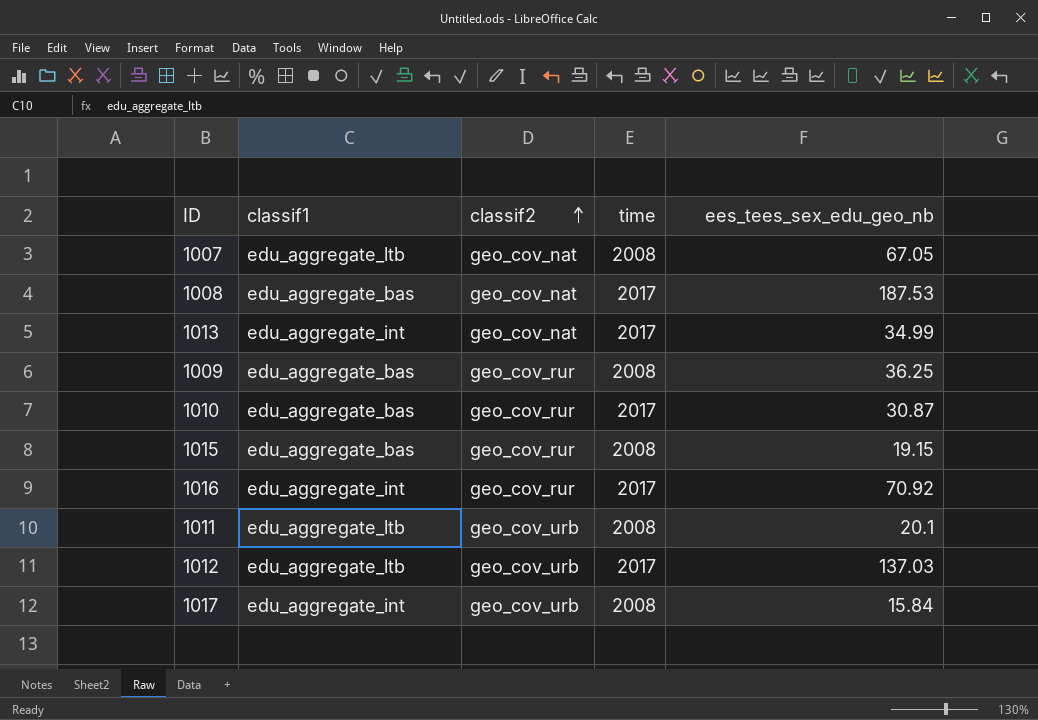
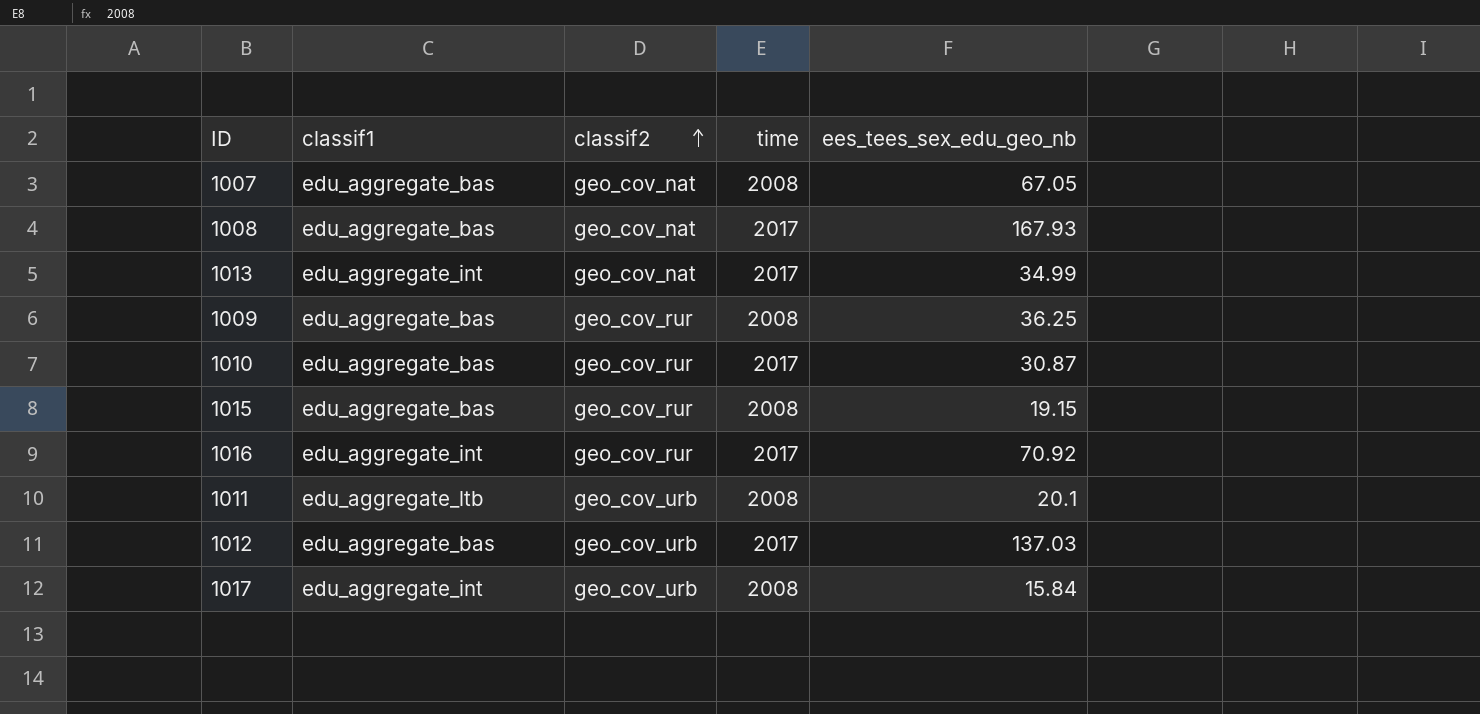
1007 | classif1: edu_aggregate_ltb -> edu_aggregate_bas
1008 | ees_tees_sex_edu_geo_nb: 187.53 -> 167.93
1012 | classif1: edu_aggregate_ltb -> edu_aggregate_bas

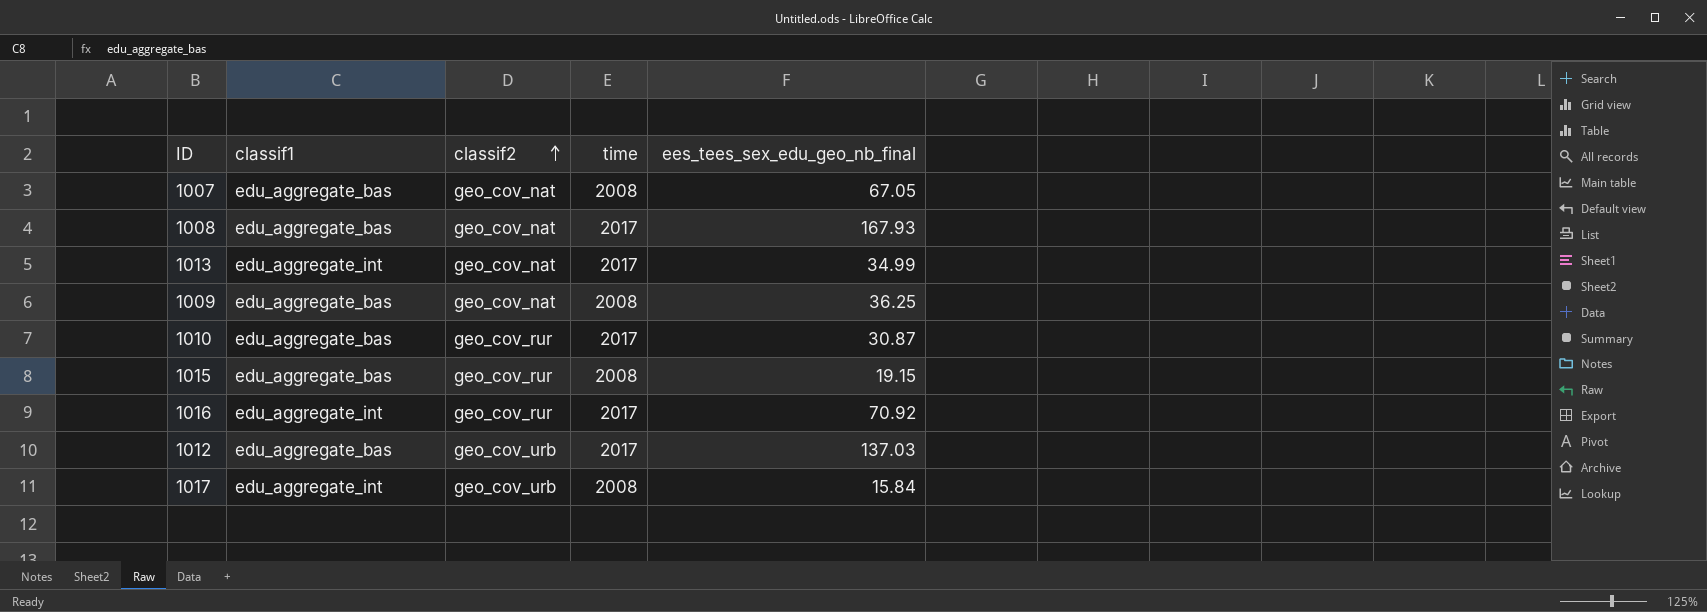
column name: ees_tees_sex_edu_geo_nb -> ees_tees_sex_edu_geo_nb_final
row 1011: edu_aggregate_ltb | geo_cov_urb | 2008 | 20.1 -> none
1009 | classif2: geo_cov_rur -> geo_cov_nat

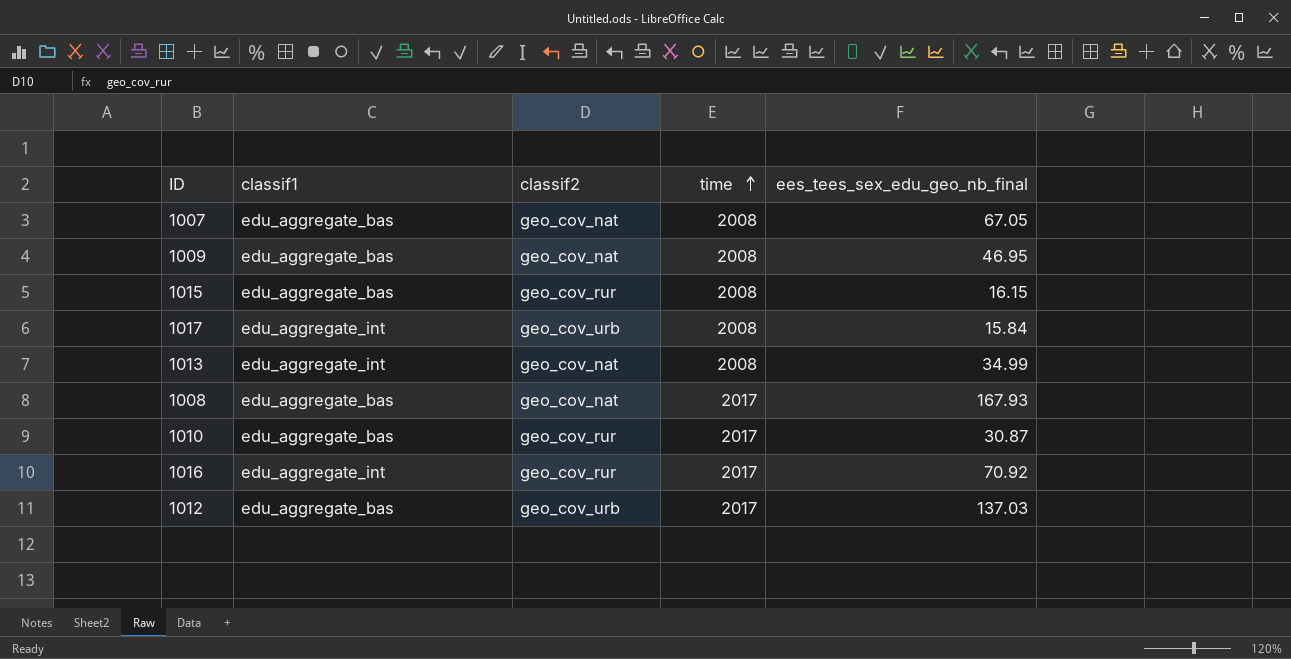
row order: classif2 ascending -> time ascending
1009 | ees_tees_sex_edu_geo_nb_final: 36.25 -> 46.95
1015 | ees_tees_sex_edu_geo_nb_final: 19.15 -> 16.15
1013 | time: 2017 -> 2008

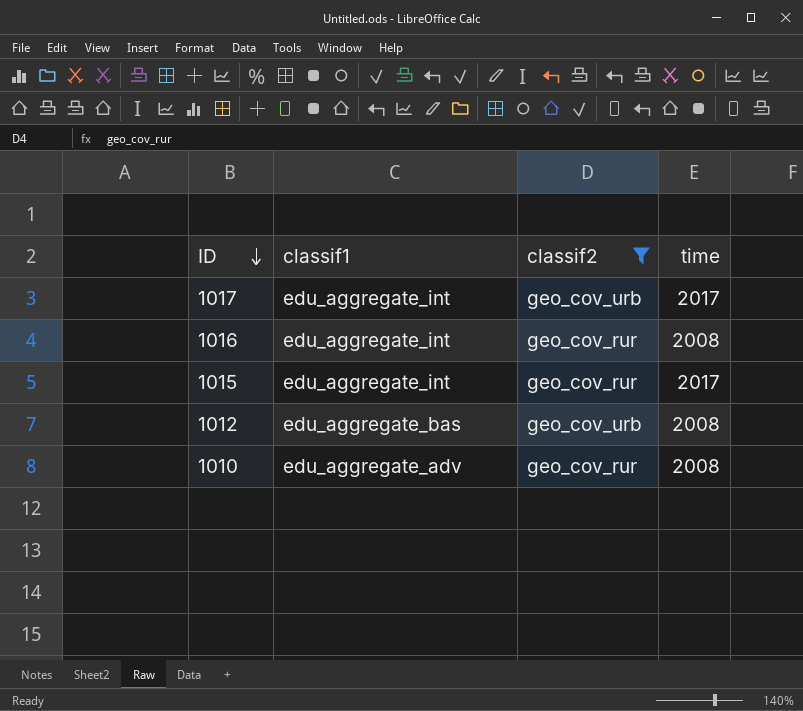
filter: none -> classif2 != geo_cov_nat
row order: time ascending -> ID descending
column ees_tees_sex_edu_geo_nb_final | position: 5 -> none
1017 | time: 2008 -> 2017
1016 | time: 2017 -> 2008
1015 | classif1: edu_aggregate_bas -> edu_aggregate_int
1015 | time: 2008 -> 2017
1012 | time: 2017 -> 2008
1010 | classif1: edu_aggregate_bas -> edu_aggregate_adv
1010 | time: 2017 -> 2008

